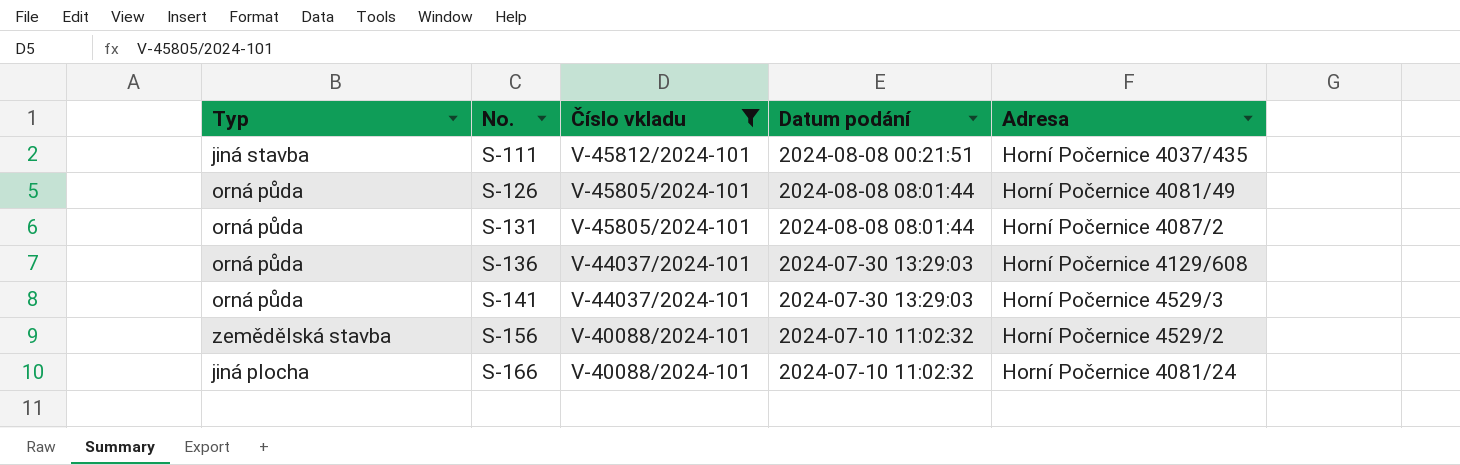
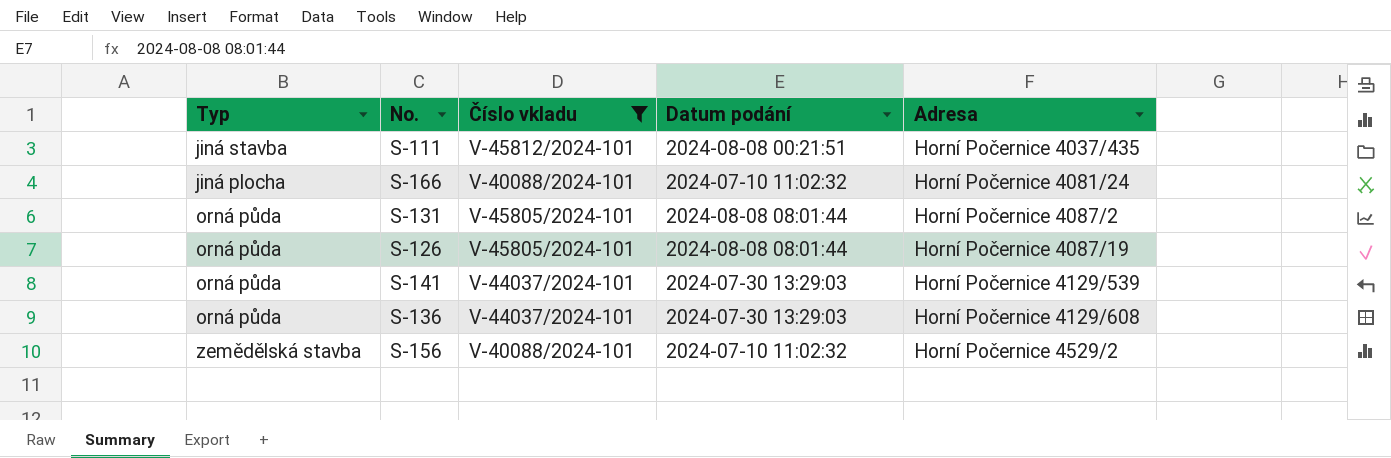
row order: No. ascending -> Adresa ascending
S-126 | Adresa: Horní Počernice 4081/49 -> Horní Počernice 4087/19
S-141 | Adresa: Horní Počernice 4529/3 -> Horní Počernice 4129/539

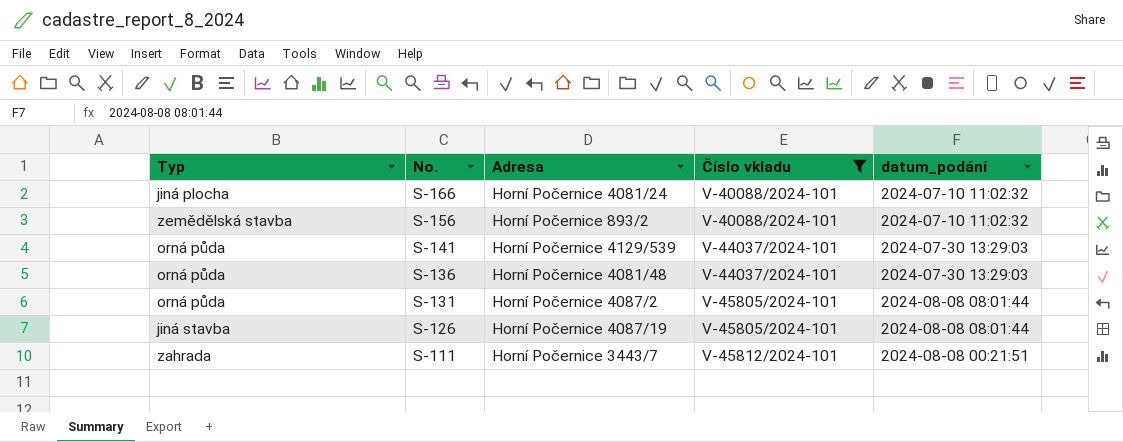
row order: Adresa ascending -> No. descending
column Adresa | position: 5 -> 3
column name: Datum podání -> datum_podání
S-156 | Adresa: Horní Počernice 4529/2 -> Horní Počernice 893/2
S-136 | Adresa: Horní Počernice 4129/608 -> Horní Počernice 4081/48
S-126 | Typ: orná půda -> jiná stavba
S-111 | Typ: jiná stavba -> zahrada
S-111 | Adresa: Horní Počernice 4037/435 -> Horní Počernice 3443/7

